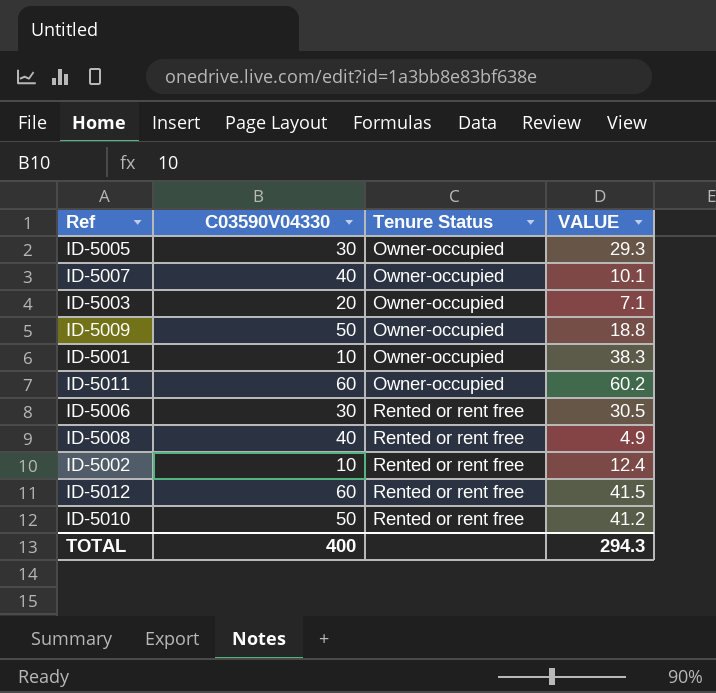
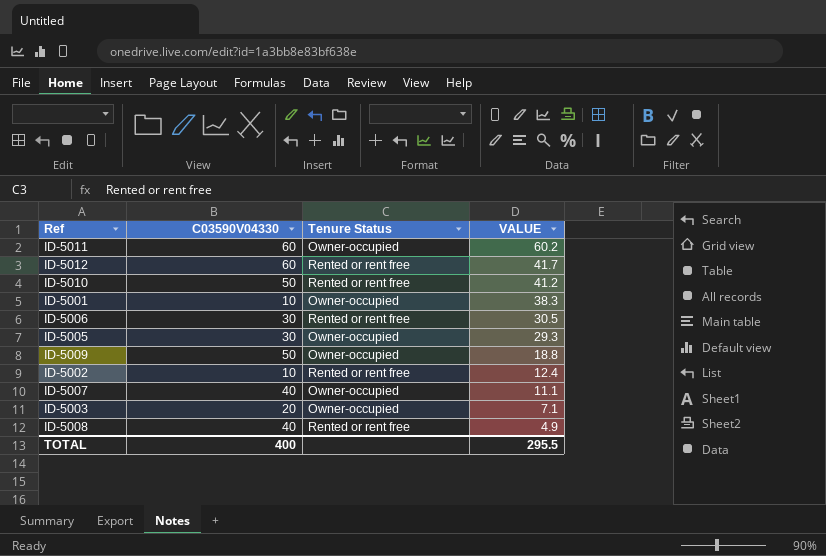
row order: Tenure Status ascending -> VALUE descending
ID-5012 | VALUE: 41.5 -> 41.7
ID-5007 | VALUE: 10.1 -> 11.1
TOTAL | VALUE: 294.3 -> 295.5

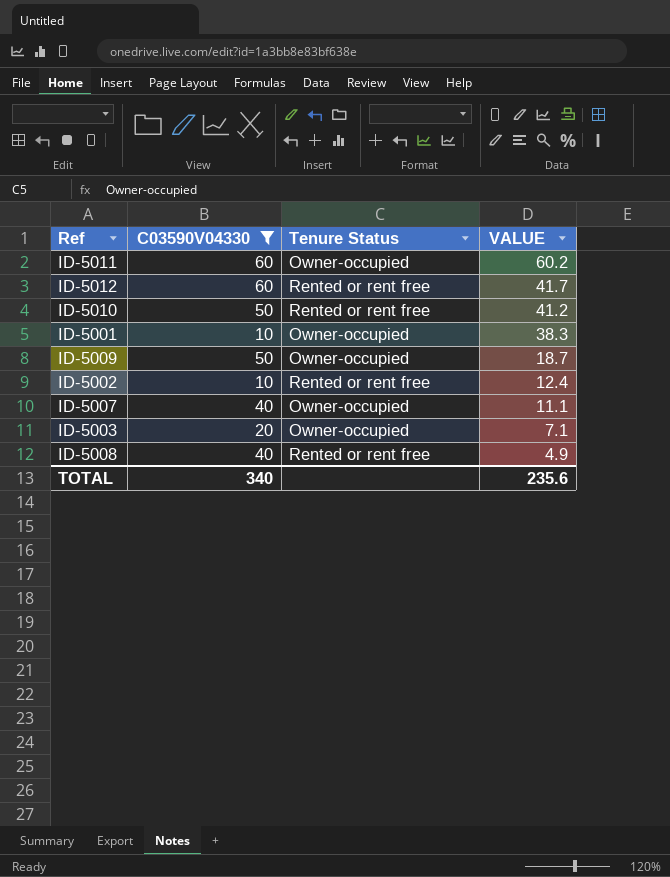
filter: none -> C03590V04330 != 30
ID-5009 | VALUE: 18.8 -> 18.7
TOTAL | C03590V04330: 400 -> 340
TOTAL | VALUE: 295.5 -> 235.6

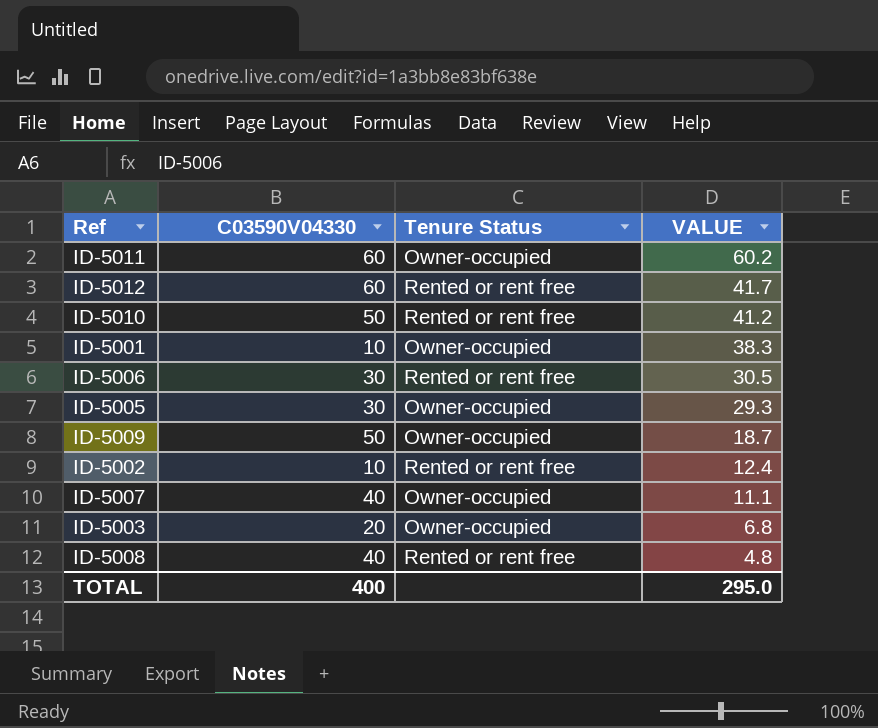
filter: C03590V04330 != 30 -> none
ID-5003 | VALUE: 7.1 -> 6.8
ID-5008 | VALUE: 4.9 -> 4.8
TOTAL | C03590V04330: 340 -> 400
TOTAL | VALUE: 235.6 -> 295.0

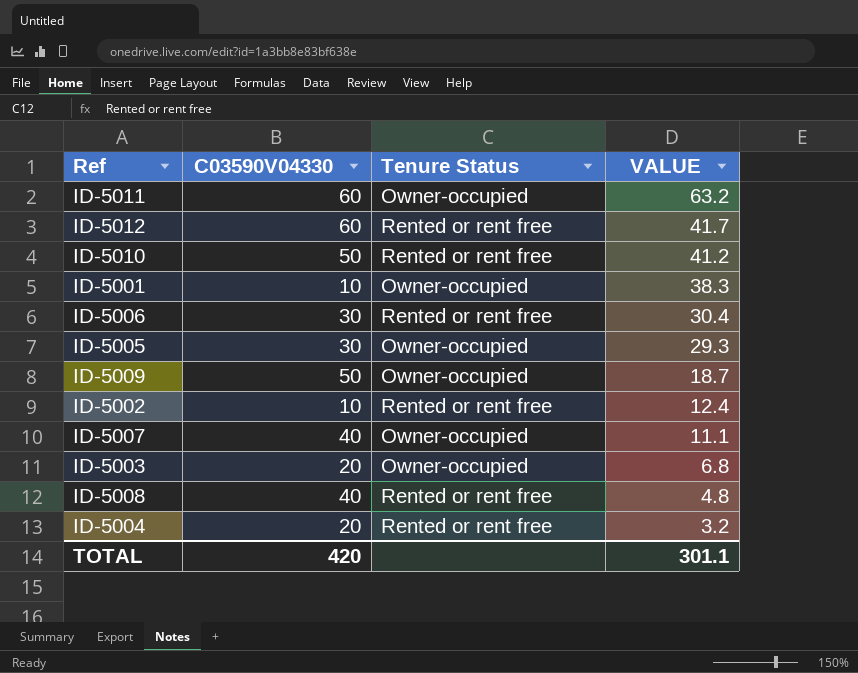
ID-5011 | VALUE: 60.2 -> 63.2
ID-5006 | VALUE: 30.5 -> 30.4
row ID-5004: none -> 20 | Rented or rent free | 3.2
TOTAL | C03590V04330: 400 -> 420
TOTAL | VALUE: 295.0 -> 301.1

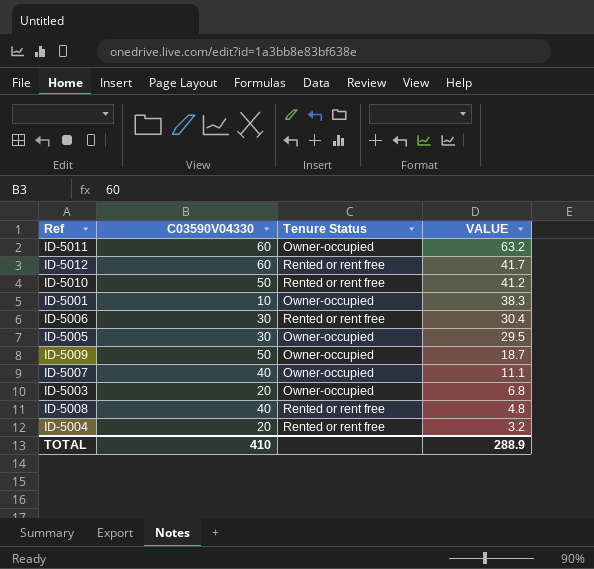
row ID-5002: 10 | Rented or rent free | 12.4 -> none
ID-5005 | VALUE: 29.3 -> 29.5
TOTAL | C03590V04330: 420 -> 410
TOTAL | VALUE: 301.1 -> 288.9

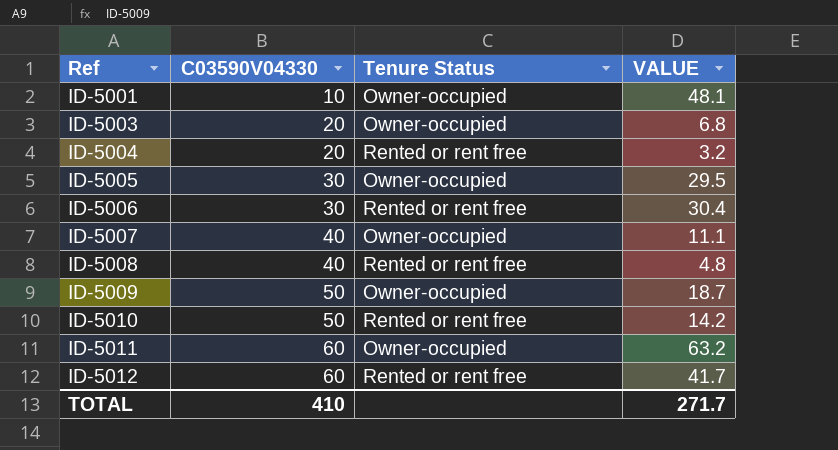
row order: VALUE descending -> Ref ascending
ID-5001 | VALUE: 38.3 -> 48.1
ID-5010 | VALUE: 41.2 -> 14.2
TOTAL | VALUE: 288.9 -> 271.7

